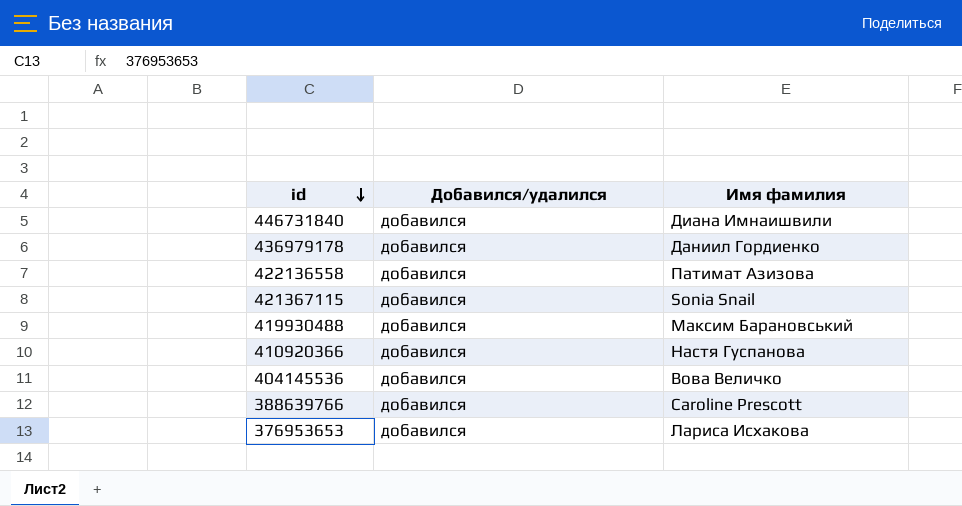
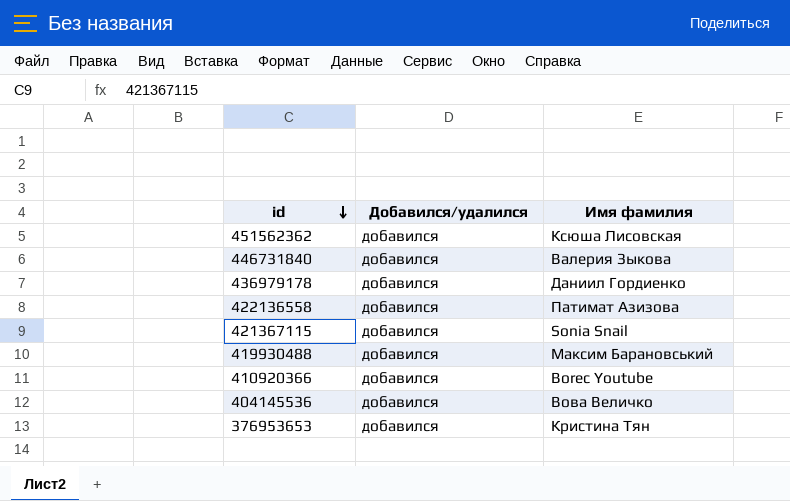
row 388639766: добавился | Caroline Prescott -> none
row 451562362: none -> добавился | Ксюша Лисовская
446731840 | Имя фамилия: Диана Имнаишвили -> Валерия Зыкова
410920366 | Имя фамилия: Настя Гуспанова -> Borec Youtube
376953653 | Имя фамилия: Лариса Исхакова -> Кристина Тян

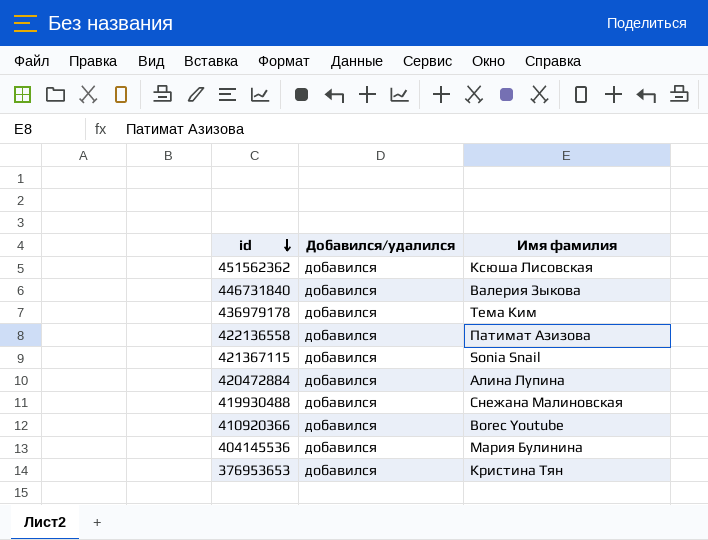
436979178 | Имя фамилия: Даниил Гордиенко -> Тема Ким
row 420472884: none -> добавился | Алина Лупина
419930488 | Имя фамилия: Максим Барановський -> Снежана Малиновская
404145536 | Имя фамилия: Вова Величко -> Мария Булинина

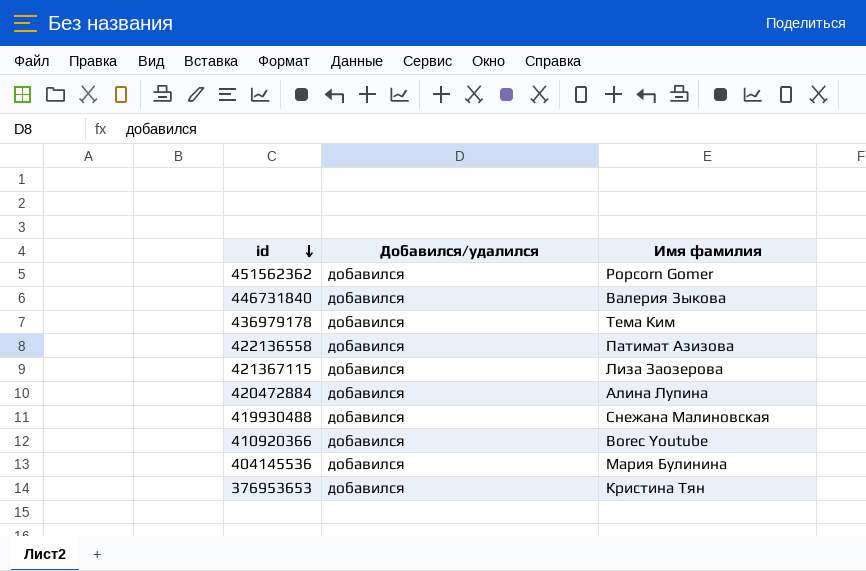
451562362 | Имя фамилия: Ксюша Лисовская -> Popcorn Gomer
421367115 | Имя фамилия: Sonia Snail -> Лиза Заозерова

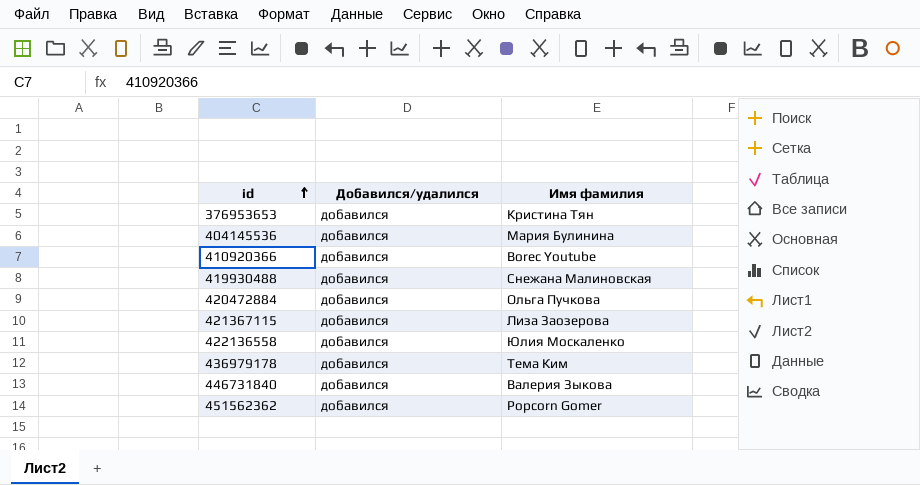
row order: id descending -> id ascending
420472884 | Имя фамилия: Алина Лупина -> Ольга Пучкова
422136558 | Имя фамилия: Патимат Азизова -> Юлия Москаленко

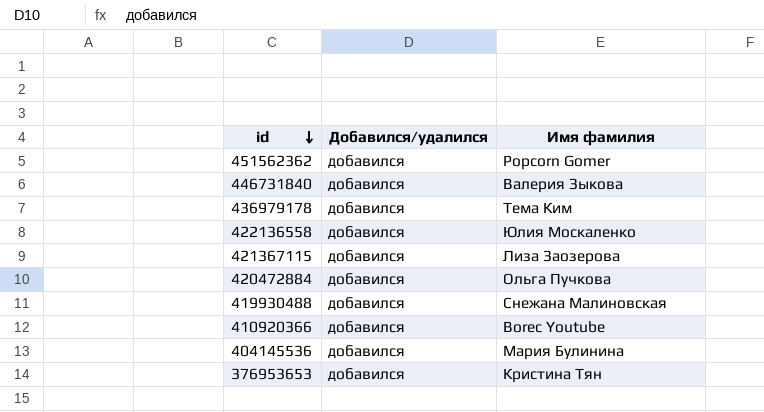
row order: id ascending -> id descending

